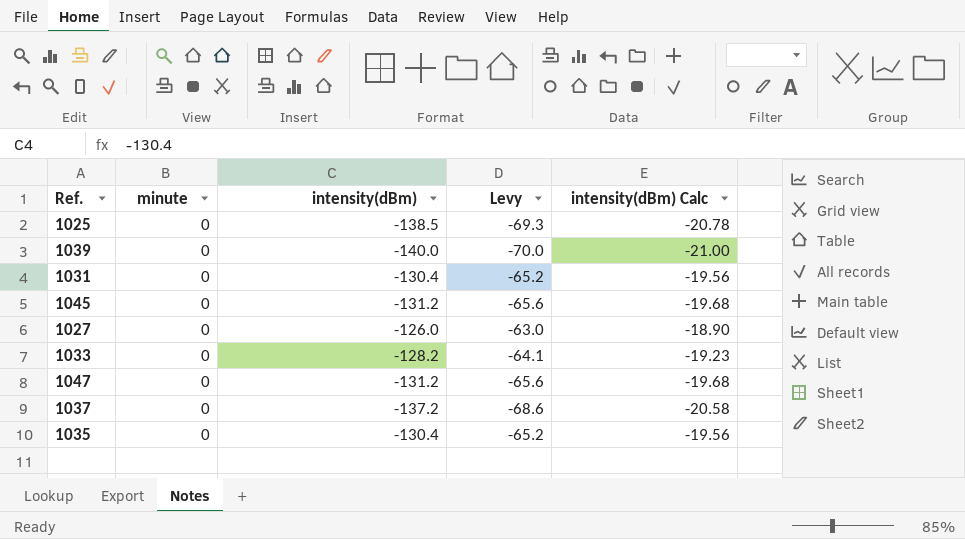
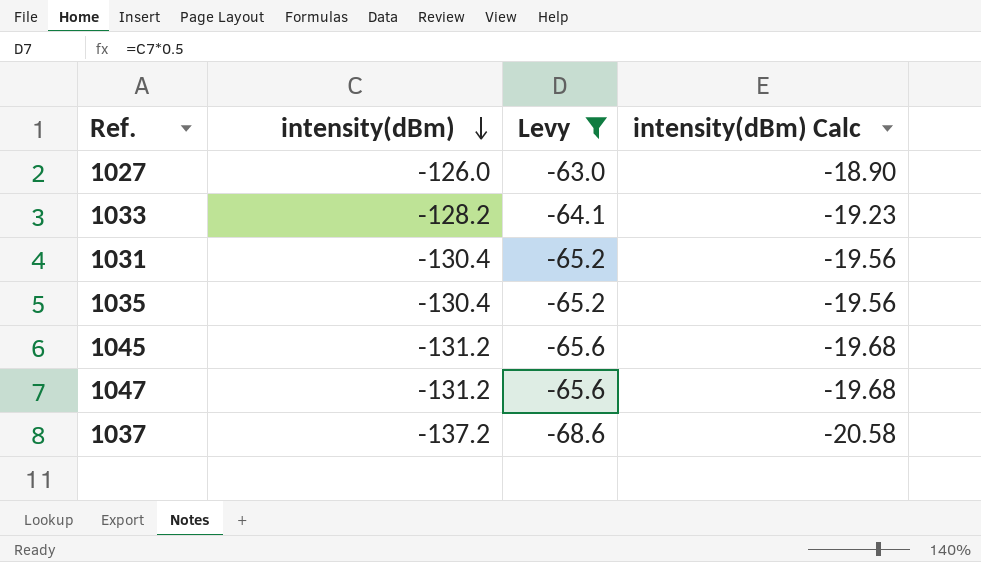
filter: none -> Levy >= -68.6
row order: none -> intensity(dBm) descending
column minute | position: 2 -> none

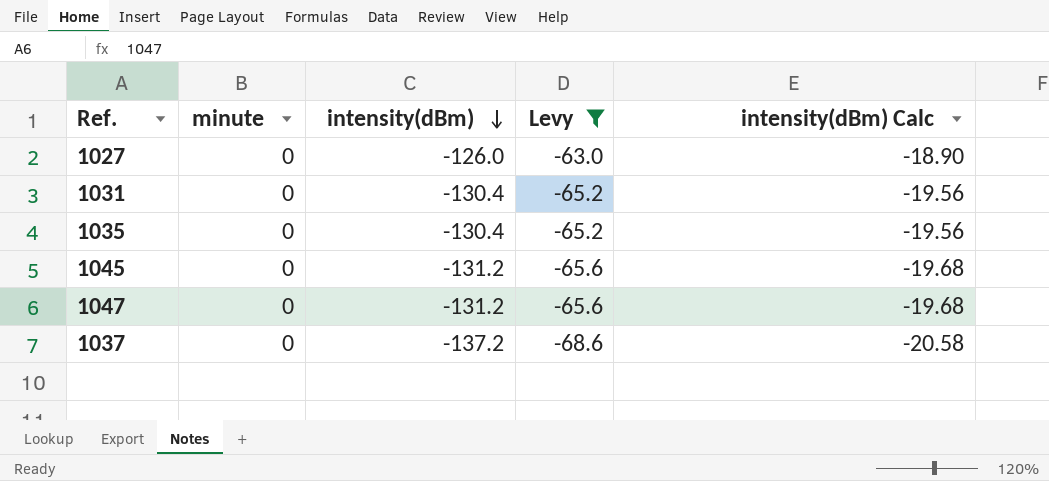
column minute | position: none -> 2
row 1033: -128.2 | -64.1 | -19.23 -> none

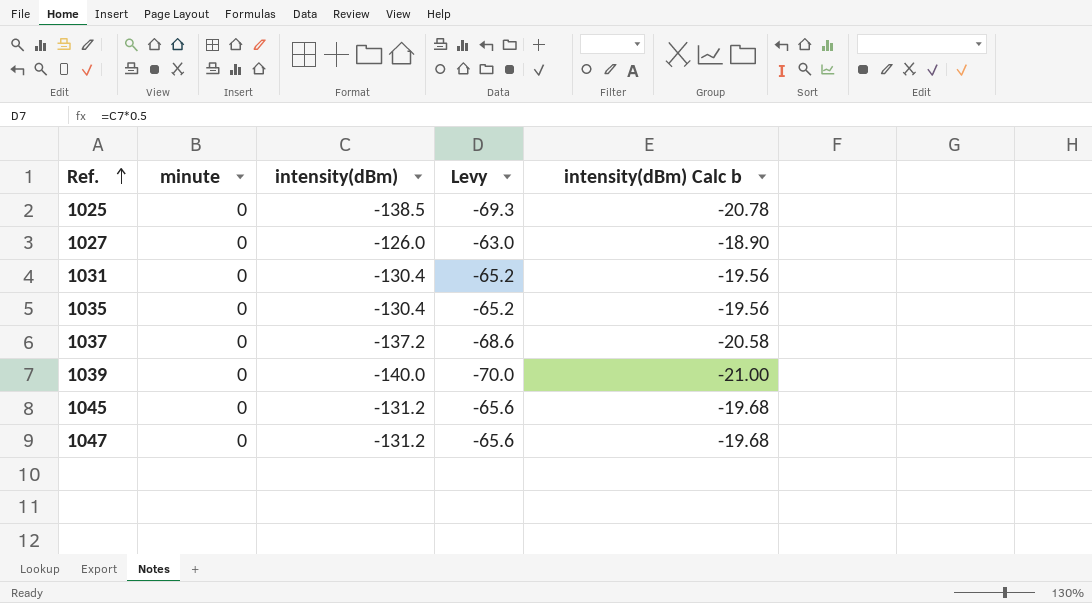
filter: Levy >= -68.6 -> none
row order: intensity(dBm) descending -> Ref. ascending
column name: intensity(dBm) Calc -> intensity(dBm) Calc b

